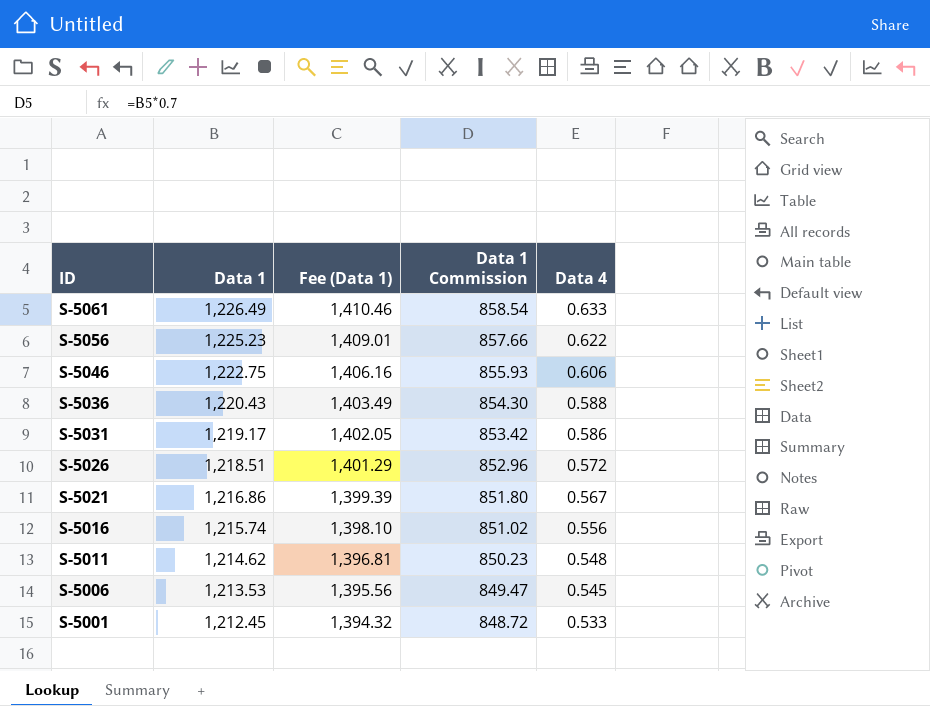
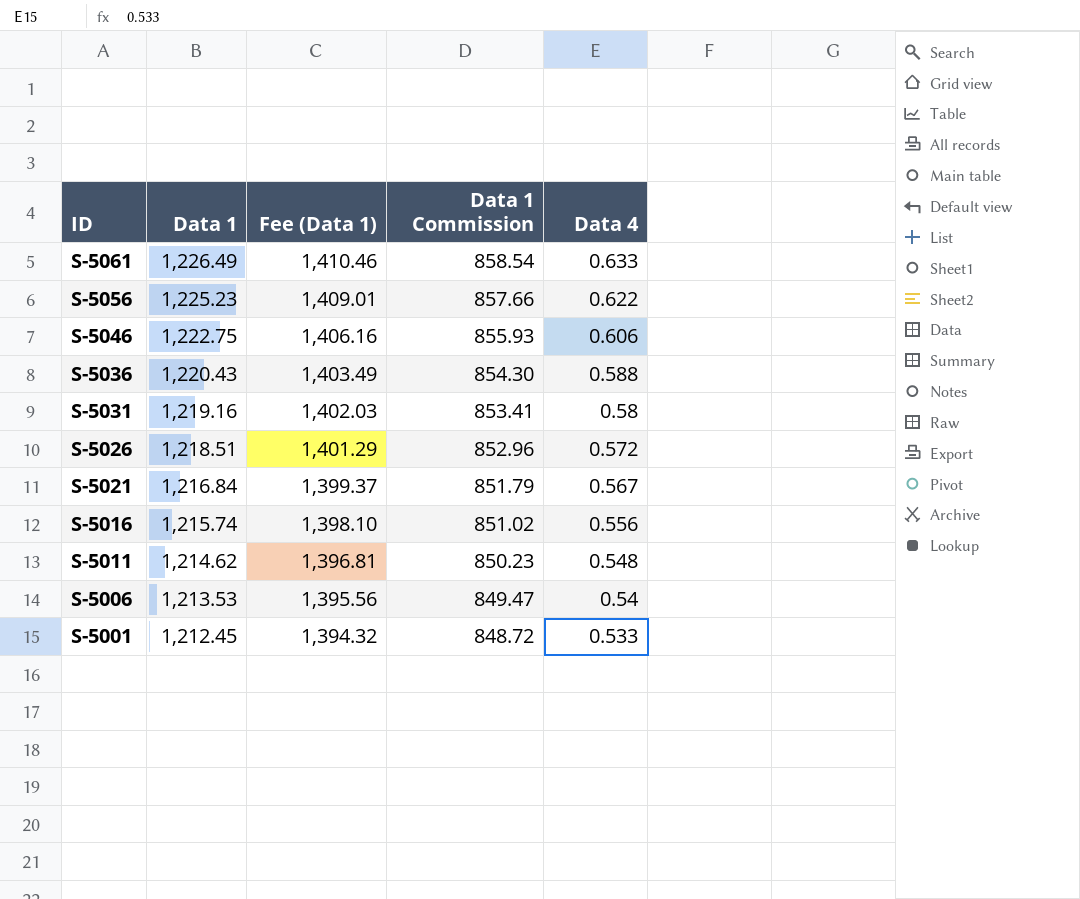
S-5031 | Data 1: 1,219.17 -> 1,219.16
S-5031 | Fee (Data 1): 1,402.05 -> 1,402.03
S-5031 | Data 1 Commission: 853.42 -> 853.41
S-5031 | Data 4: 0.586 -> 0.58
S-5021 | Data 1: 1,216.86 -> 1,216.84
S-5021 | Fee (Data 1): 1,399.39 -> 1,399.37
S-5021 | Data 1 Commission: 851.80 -> 851.79
S-5006 | Data 4: 0.545 -> 0.54

